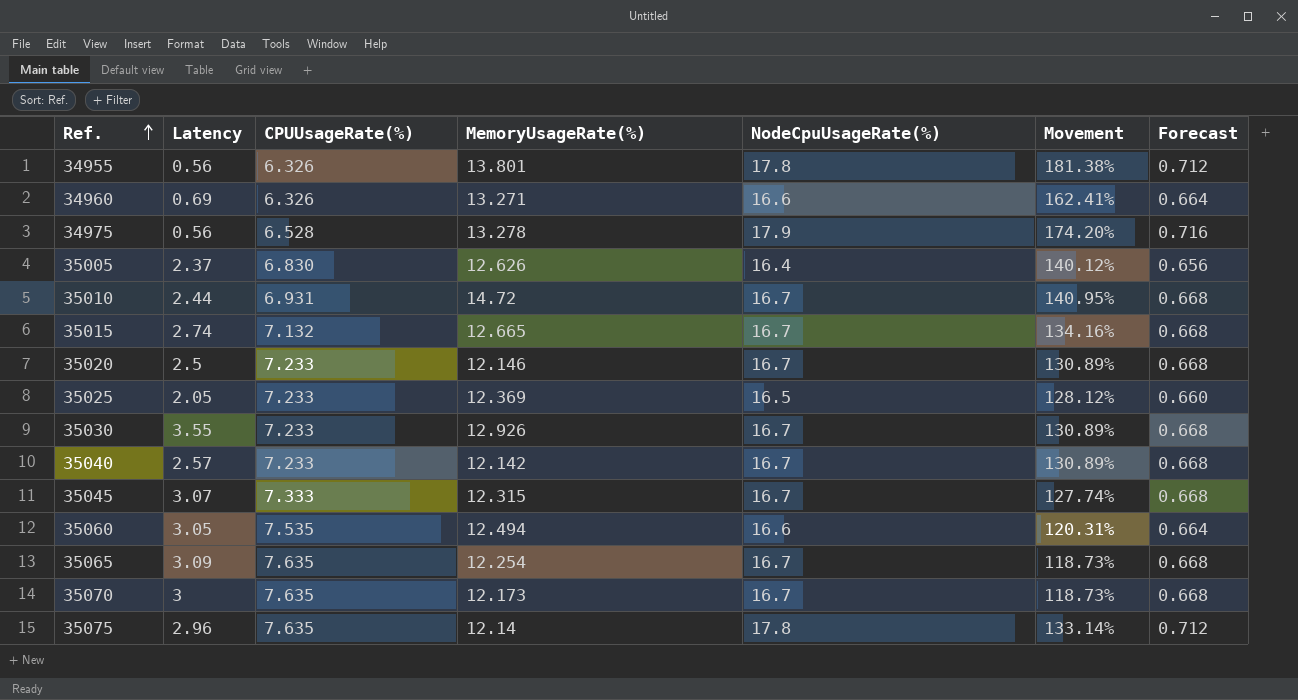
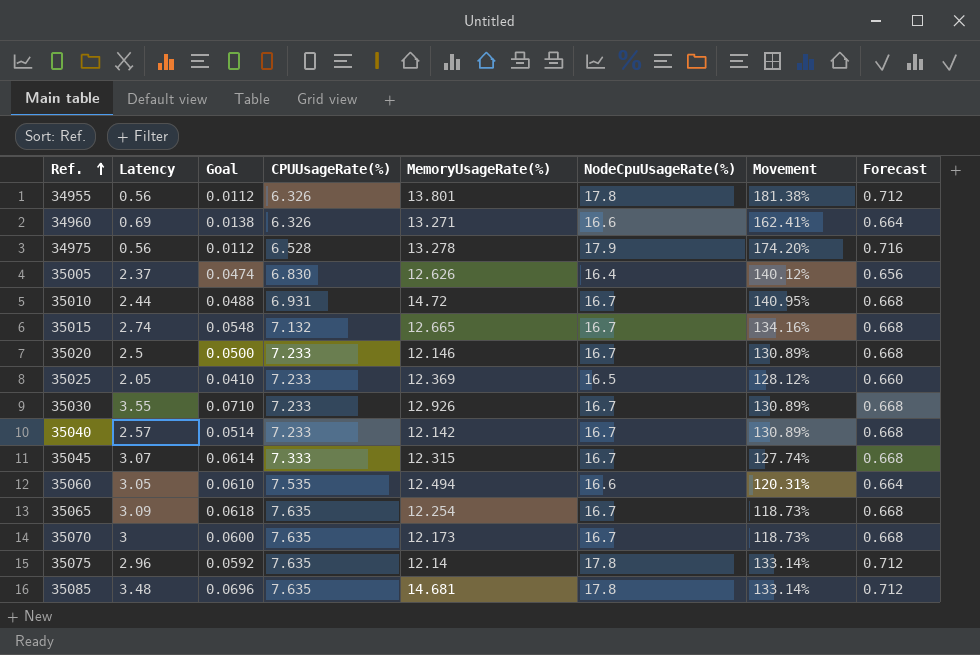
column Goal | formula: none -> [Latency] * 0.02
row 35085: none -> 3.48 | 0.0696 | 7.635 | 14.681 | 17.8 | 133.14% | 0.712

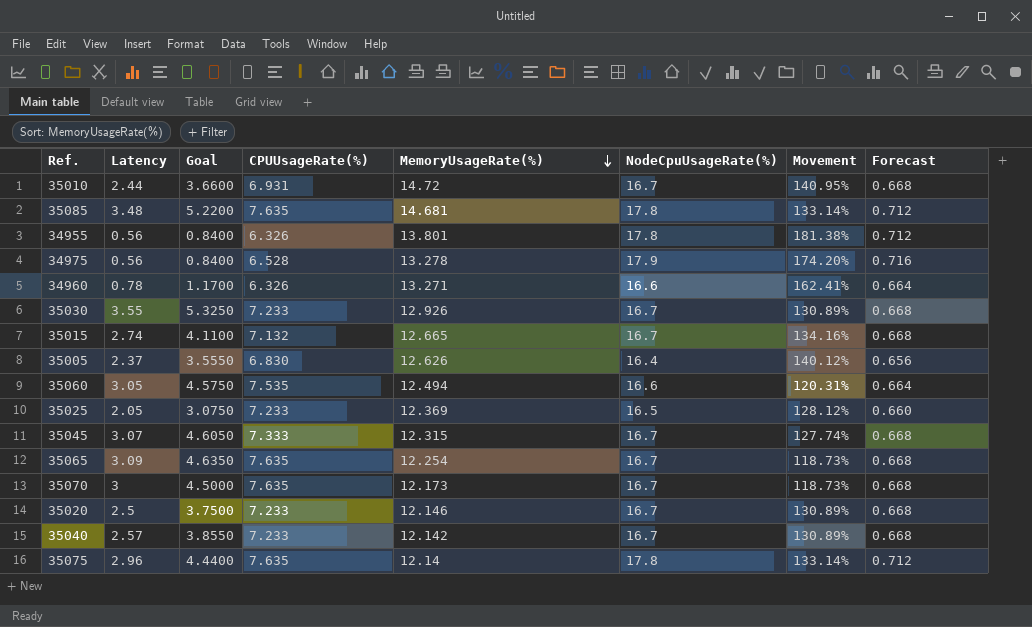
row order: Ref. ascending -> MemoryUsageRate(%) descending
column Goal | formula: [Latency] * 0.02 -> [Latency] * 1.5
34960 | Latency: 0.69 -> 0.78

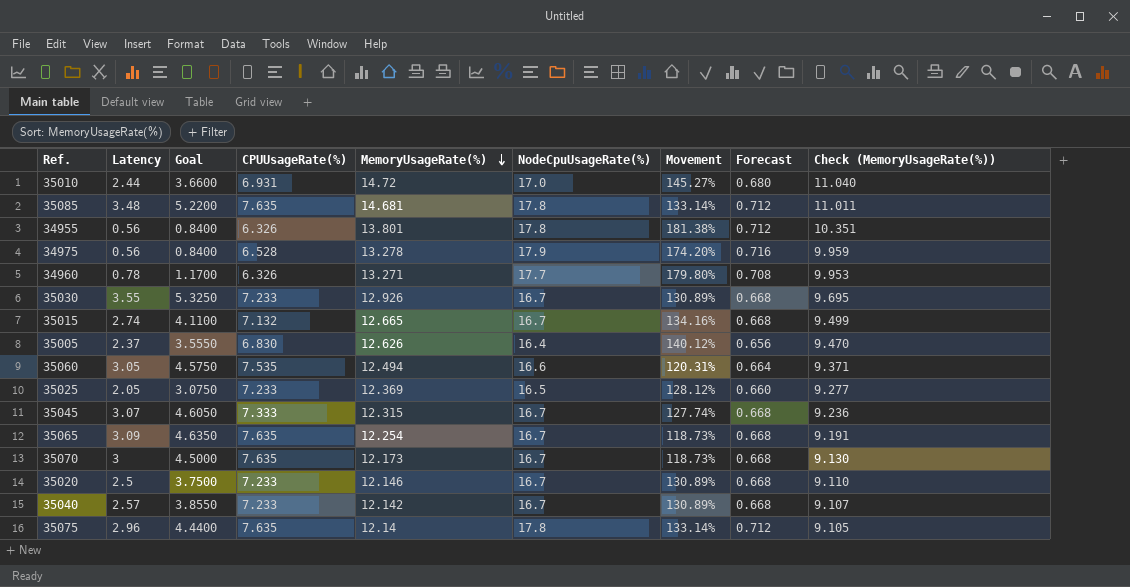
column Check (MemoryUsageRate(%)) | formula: none -> [MemoryUsageRate(%)] * 0.75
35010 | NodeCpuUsageRate(%): 16.7 -> 17.0
35010 | Movement: 140.95% -> 145.27%
35010 | Forecast: 0.668 -> 0.680
34960 | NodeCpuUsageRate(%): 16.6 -> 17.7
34960 | Movement: 162.41% -> 179.80%
34960 | Forecast: 0.664 -> 0.708

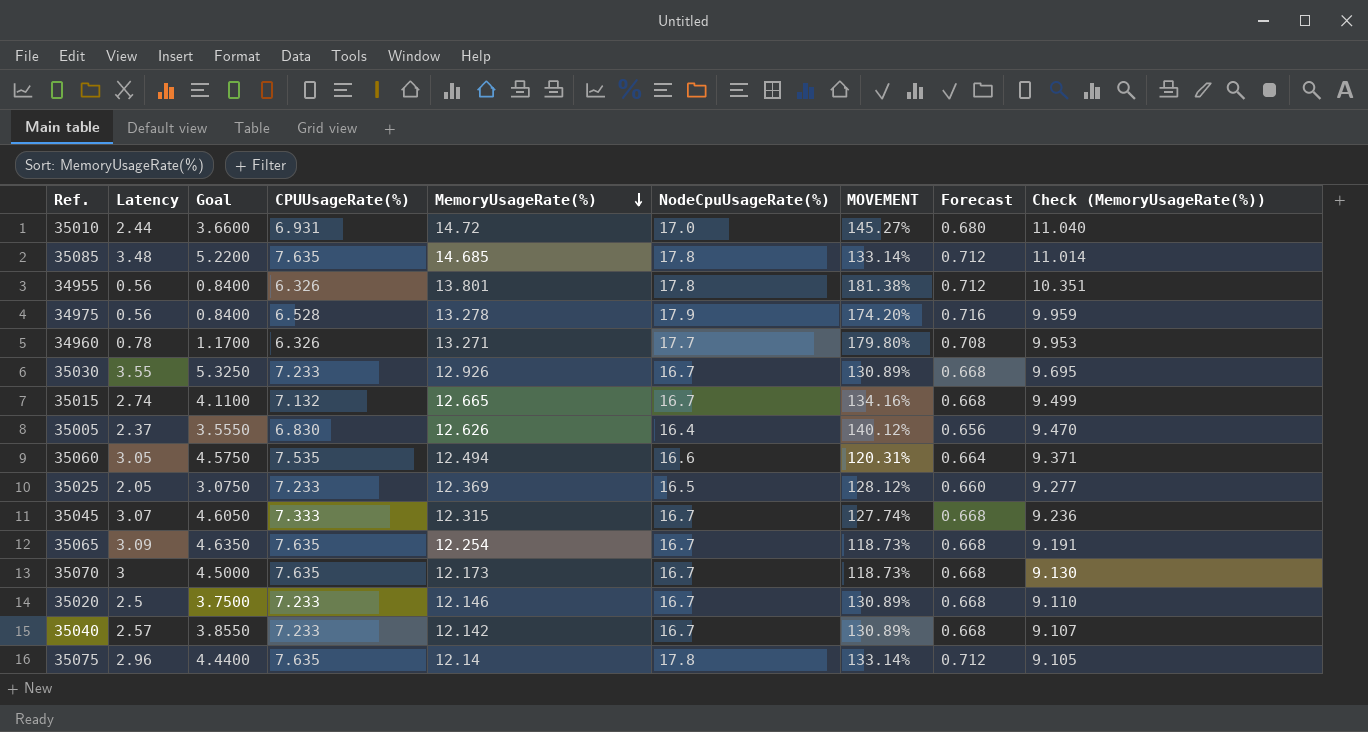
column name: Movement -> MOVEMENT
35085 | MemoryUsageRate(%): 14.681 -> 14.685
35085 | Check (MemoryUsageRate(%)): 11.011 -> 11.014

